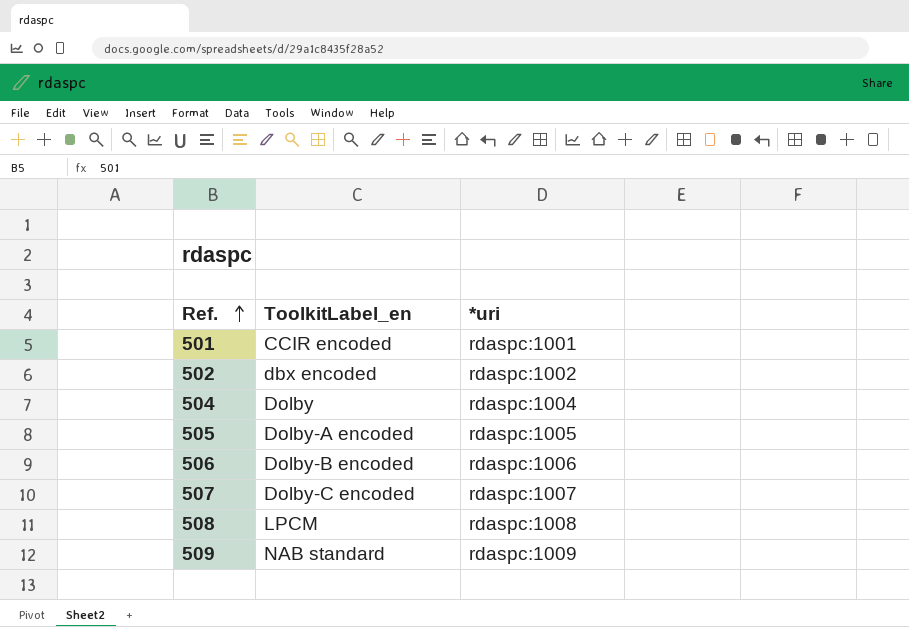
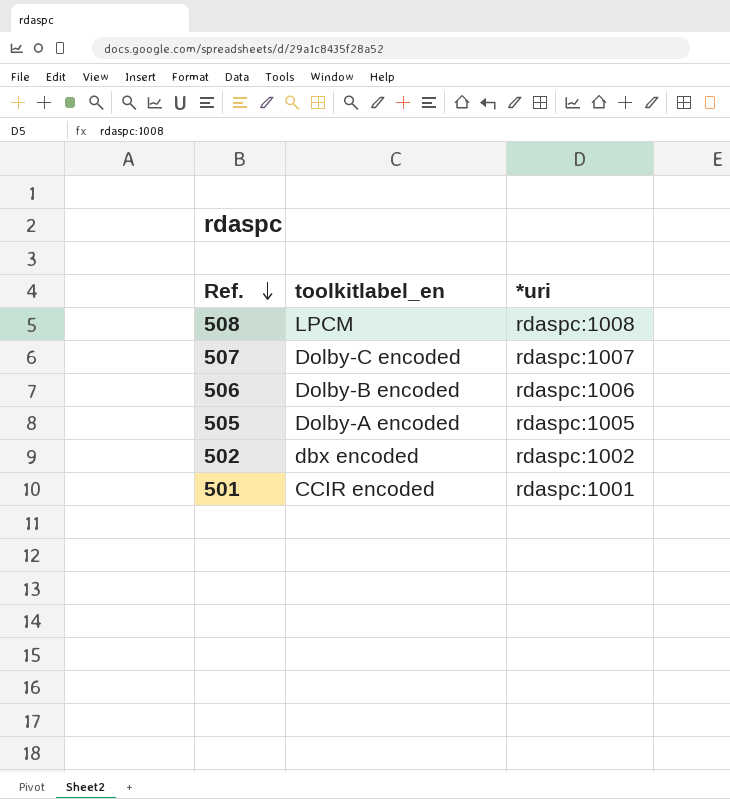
row order: Ref. ascending -> Ref. descending
column name: ToolkitLabel_en -> toolkitlabel_en
row 504: Dolby | rdaspc:1004 -> none
row 509: NAB standard | rdaspc:1009 -> none

